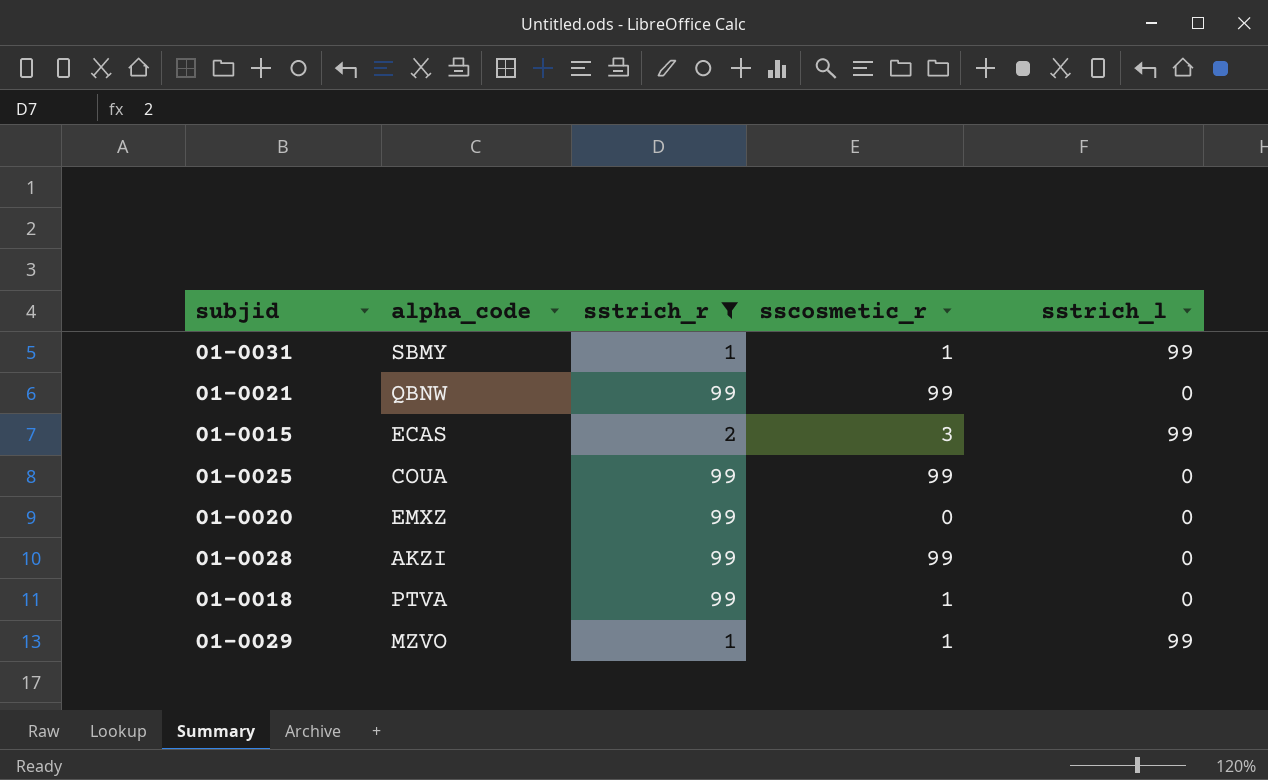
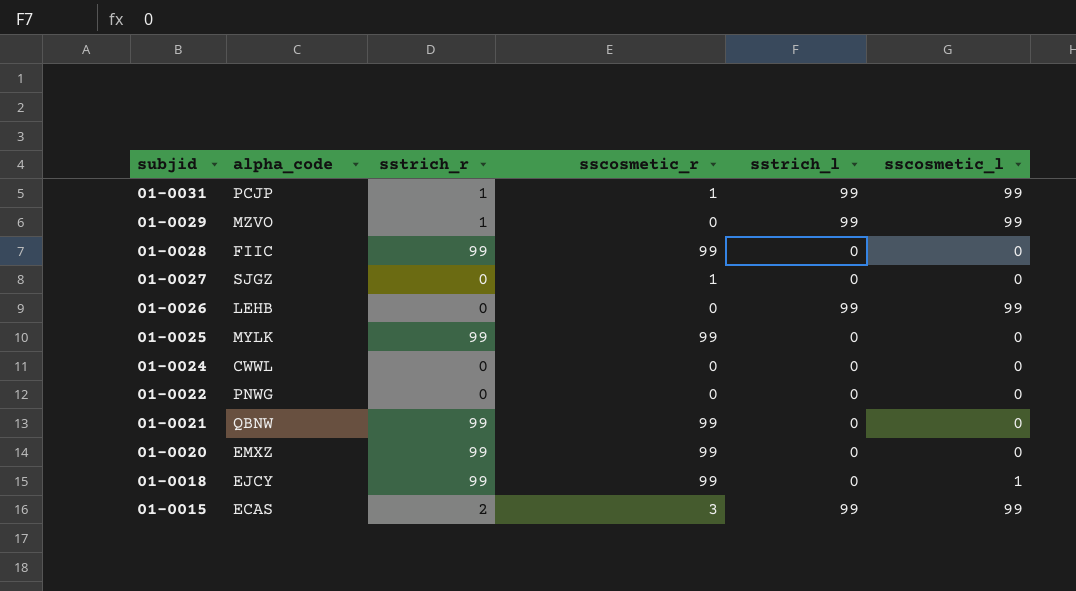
filter: sstrich_r != 0 -> none
row order: none -> subjid descending
column sscosmetic_l | position: none -> 6
01-0031 | alpha_code: SBMY -> PCJP
01-0029 | sscosmetic_r: 1 -> 0
01-0028 | alpha_code: AKZI -> FIIC
01-0025 | alpha_code: COUA -> MYLK
01-0020 | sscosmetic_r: 0 -> 99
01-0018 | alpha_code: PTVA -> EJCY
01-0018 | sscosmetic_r: 1 -> 99

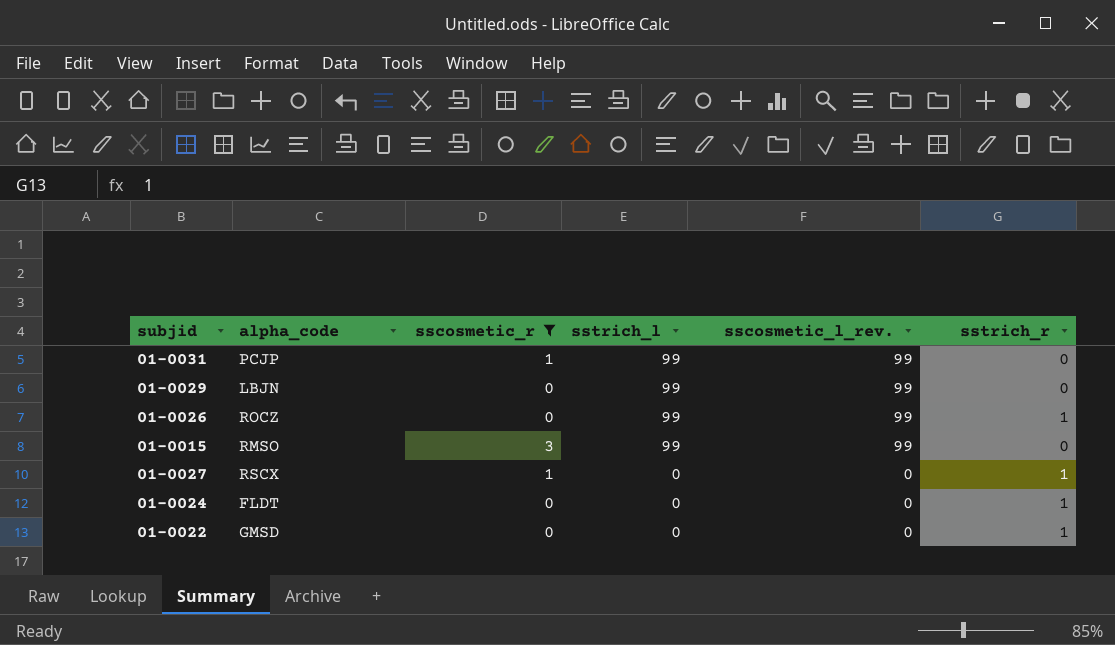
filter: none -> sscosmetic_r != 99
row order: subjid descending -> sstrich_l descending
column name: sscosmetic_l -> sscosmetic_l_rev.
column sstrich_r | position: 3 -> 6
01-0031 | sstrich_r: 1 -> 0
01-0029 | alpha_code: MZVO -> LBJN
01-0029 | sstrich_r: 1 -> 0
01-0026 | alpha_code: LEHB -> ROCZ
01-0026 | sstrich_r: 0 -> 1
01-0015 | alpha_code: ECAS -> RMSO
01-0015 | sstrich_r: 2 -> 0
01-0027 | alpha_code: SJGZ -> RSCX
01-0027 | sstrich_r: 0 -> 1
01-0024 | alpha_code: CWWL -> FLDT
01-0024 | sstrich_r: 0 -> 1
01-0022 | alpha_code: PNWG -> GMSD
01-0022 | sstrich_r: 0 -> 1

